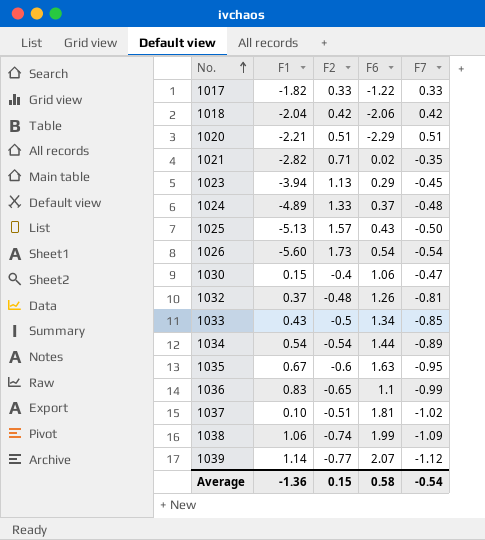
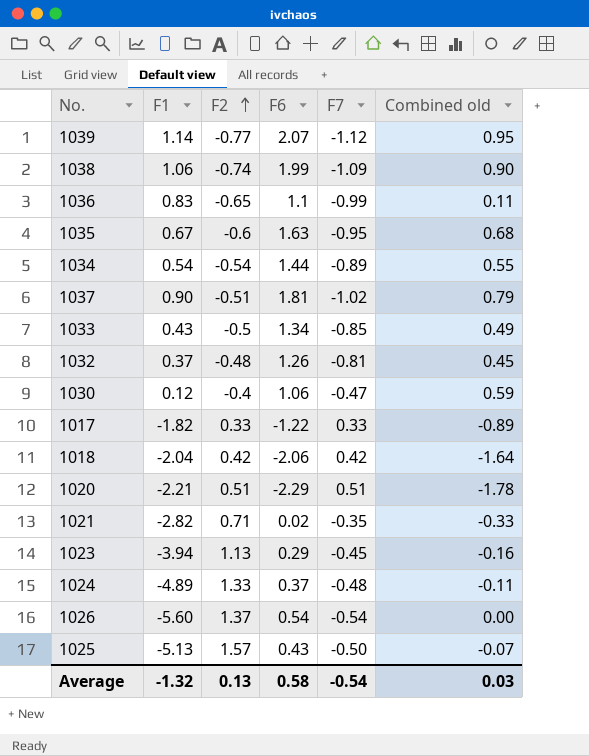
row order: No. ascending -> F2 ascending
column Combined old | formula: none -> [F6] + [F7]
1037 | F1: 0.10 -> 0.90
1030 | F1: 0.15 -> 0.12
1026 | F2: 1.73 -> 1.37
Average | F1: -1.36 -> -1.32
Average | F2: 0.15 -> 0.13

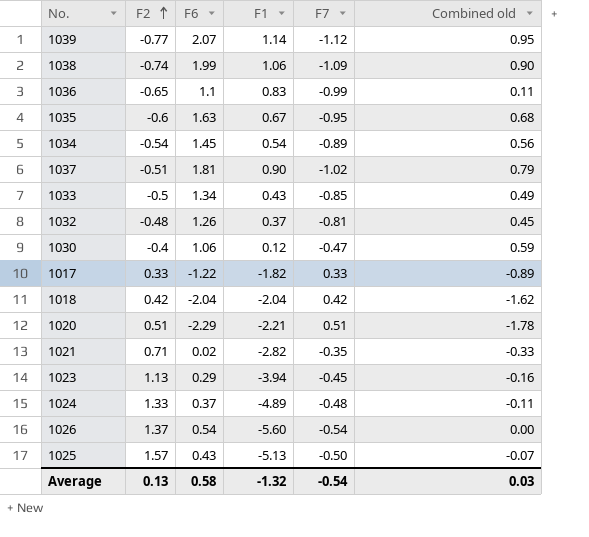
column F1 | position: 2 -> 4
1034 | F6: 1.44 -> 1.45
1034 | Combined old: 0.55 -> 0.56
1018 | F6: -2.06 -> -2.04
1018 | Combined old: -1.64 -> -1.62

